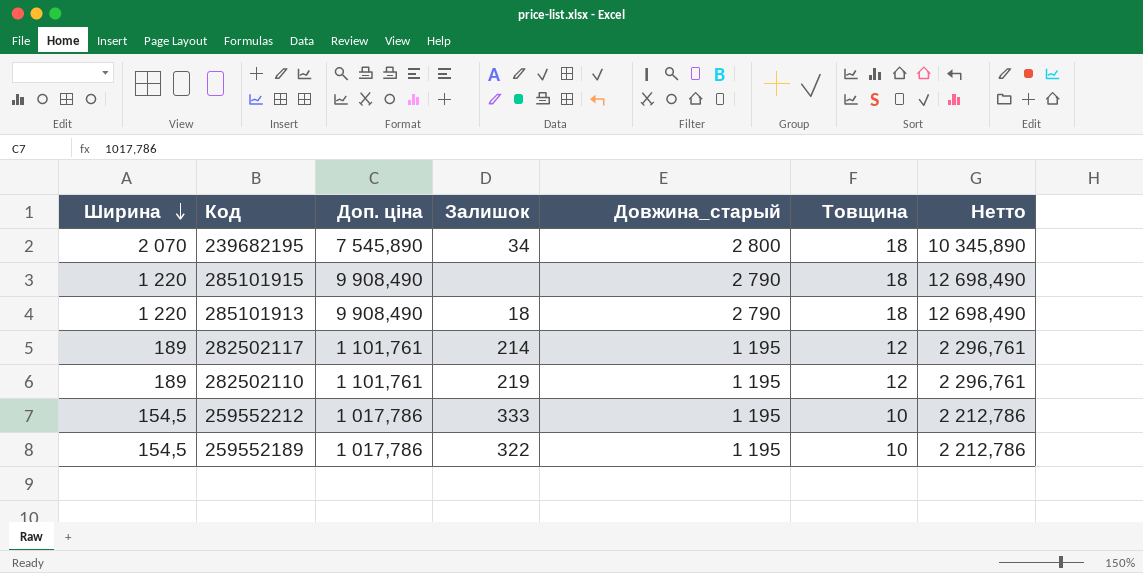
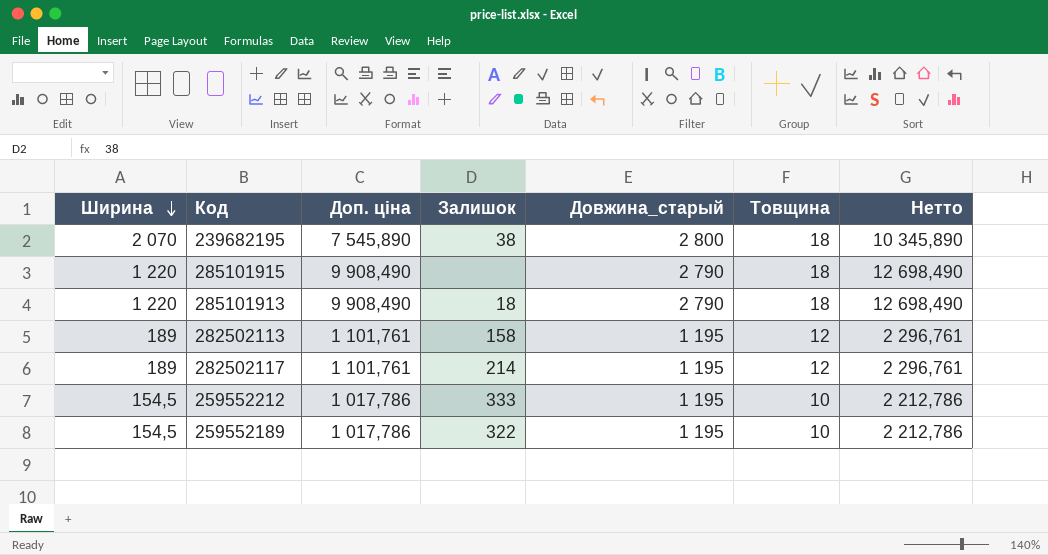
row 282502110: 189 | 1 101,761 | 219 | 1 195 | 12 | 2 296,761 -> none
239682195 | Залишок: 34 -> 38
row 282502113: none -> 189 | 1 101,761 | 158 | 1 195 | 12 | 2 296,761

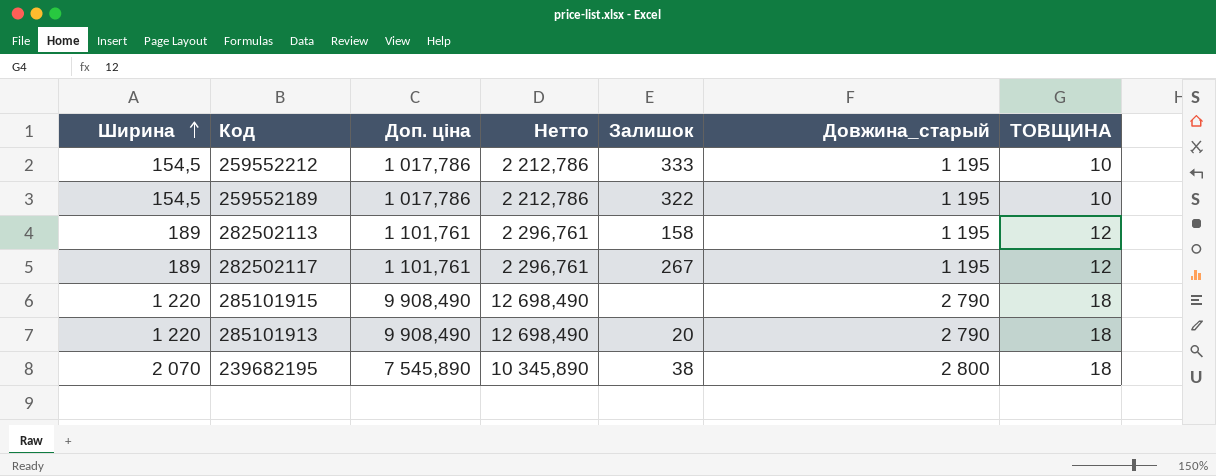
row order: Ширина descending -> Ширина ascending
column Нетто | position: 7 -> 4
column name: Товщина -> ТОВЩИНА
282502117 | Залишок: 214 -> 267
285101913 | Залишок: 18 -> 20

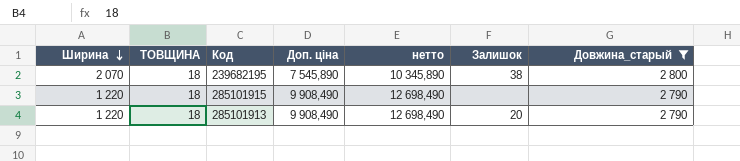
filter: none -> Довжина_старый != 1 195
row order: Ширина ascending -> Ширина descending
column ТОВЩИНА | position: 7 -> 2
column name: Нетто -> нетто

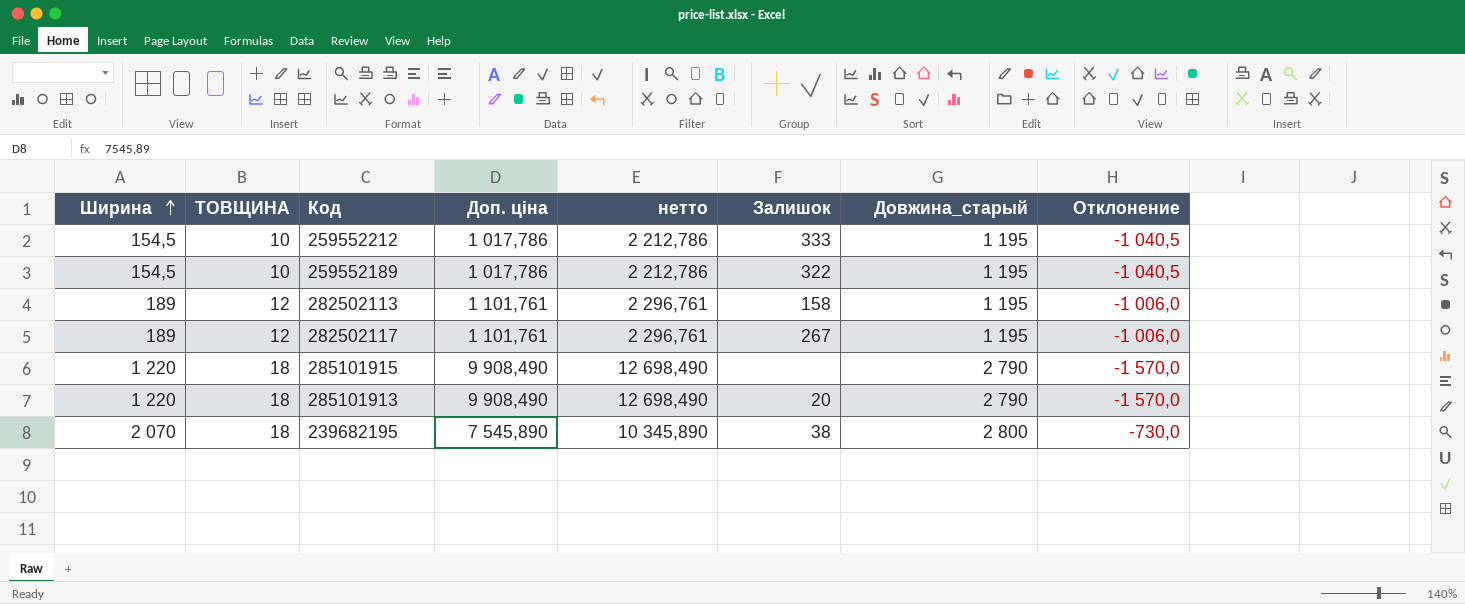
filter: Довжина_старый != 1 195 -> none
row order: Ширина descending -> Ширина ascending
column Отклонение | formula: none -> [Ширина] - [Довжина_старый]

